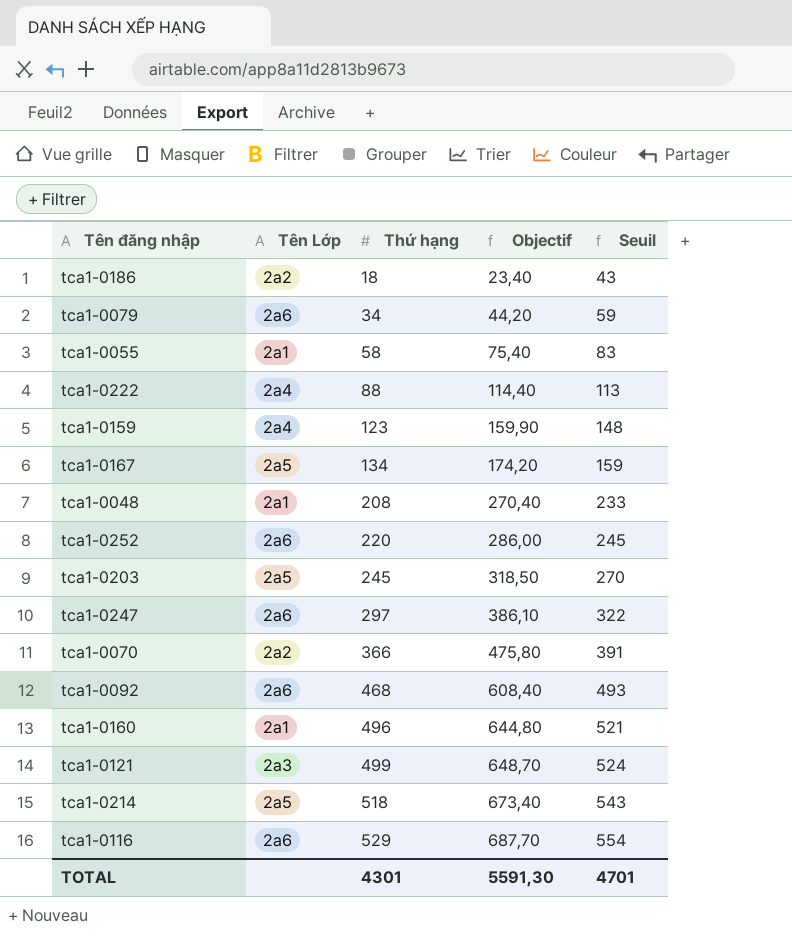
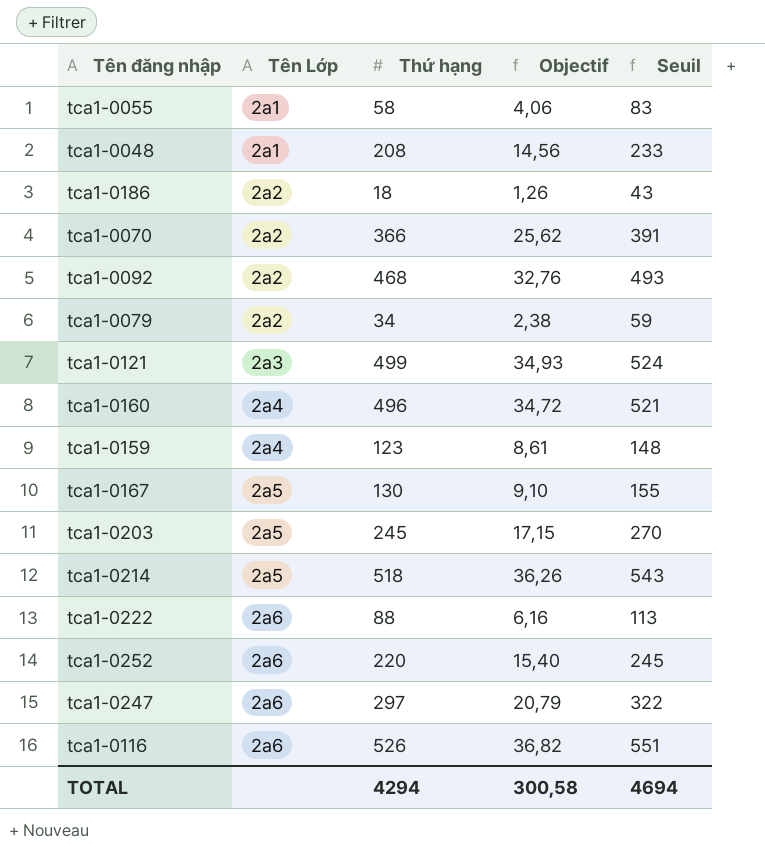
row order: Thứ hạng ascending -> Tên Lớp ascending
column Objectif | formula: [Thứ hạng] * 1,3 -> [Thứ hạng] * 0,07
tca1-0092 | Tên Lớp: 2a6 -> 2a2
tca1-0079 | Tên Lớp: 2a6 -> 2a2
tca1-0160 | Tên Lớp: 2a1 -> 2a4
tca1-0167 | Thứ hạng: 134 -> 130
tca1-0167 | Seuil: 159 -> 155
tca1-0222 | Tên Lớp: 2a4 -> 2a6
tca1-0116 | Thứ hạng: 529 -> 526
tca1-0116 | Seuil: 554 -> 551
TOTAL | Thứ hạng: 4301 -> 4294
TOTAL | Objectif: 5591,30 -> 300,58
TOTAL | Seuil: 4701 -> 4694

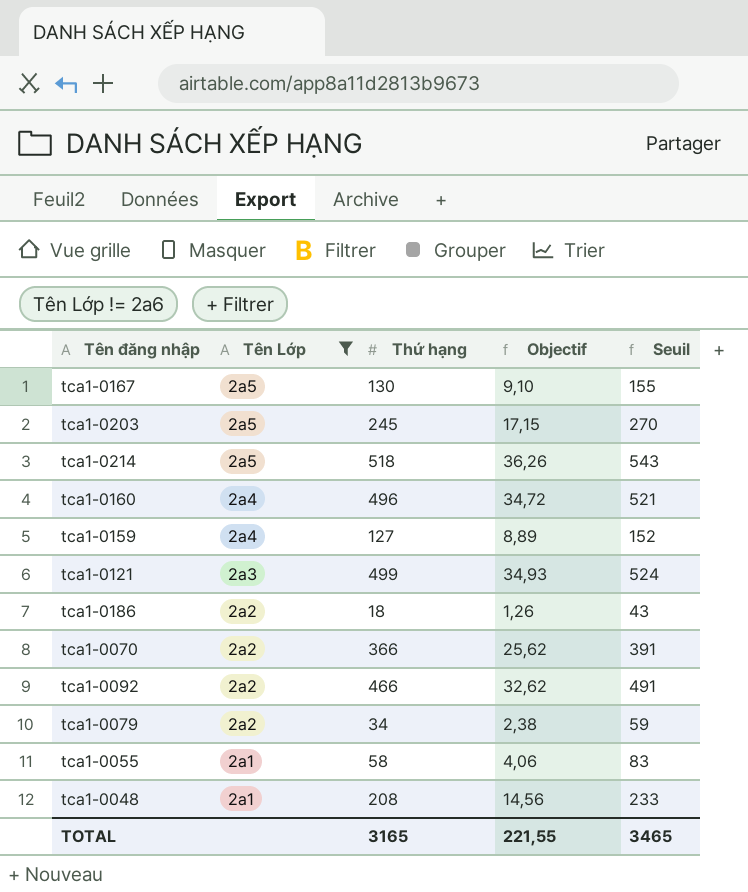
filter: none -> Tên Lớp != 2a6
row order: Tên Lớp ascending -> Tên Lớp descending
tca1-0159 | Thứ hạng: 123 -> 127
tca1-0159 | Objectif: 8,61 -> 8,89
tca1-0159 | Seuil: 148 -> 152
tca1-0092 | Thứ hạng: 468 -> 466
tca1-0092 | Objectif: 32,76 -> 32,62
tca1-0092 | Seuil: 493 -> 491
TOTAL | Thứ hạng: 4294 -> 3165
TOTAL | Objectif: 300,58 -> 221,55
TOTAL | Seuil: 4694 -> 3465

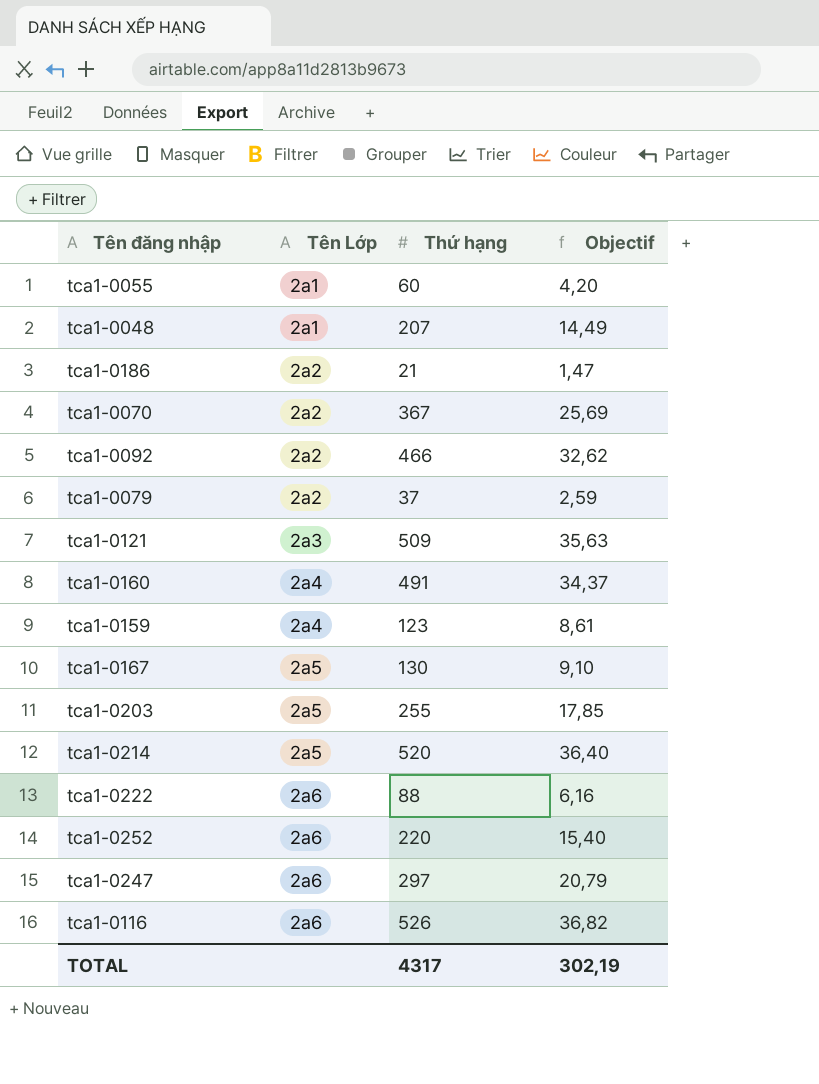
filter: Tên Lớp != 2a6 -> none
row order: Tên Lớp descending -> Tên Lớp ascending
column Seuil | formula: [Thứ hạng] + 25 -> none
tca1-0055 | Thứ hạng: 58 -> 60
tca1-0055 | Objectif: 4,06 -> 4,20
tca1-0048 | Thứ hạng: 208 -> 207
tca1-0048 | Objectif: 14,56 -> 14,49
tca1-0186 | Thứ hạng: 18 -> 21
tca1-0186 | Objectif: 1,26 -> 1,47
tca1-0070 | Thứ hạng: 366 -> 367
tca1-0070 | Objectif: 25,62 -> 25,69
tca1-0079 | Thứ hạng: 34 -> 37
tca1-0079 | Objectif: 2,38 -> 2,59
tca1-0121 | Thứ hạng: 499 -> 509
tca1-0121 | Objectif: 34,93 -> 35,63
tca1-0160 | Thứ hạng: 496 -> 491
tca1-0160 | Objectif: 34,72 -> 34,37
tca1-0159 | Thứ hạng: 127 -> 123
tca1-0159 | Objectif: 8,89 -> 8,61
tca1-0203 | Thứ hạng: 245 -> 255
tca1-0203 | Objectif: 17,15 -> 17,85
tca1-0214 | Thứ hạng: 518 -> 520
tca1-0214 | Objectif: 36,26 -> 36,40
TOTAL | Thứ hạng: 3165 -> 4317
TOTAL | Objectif: 221,55 -> 302,19

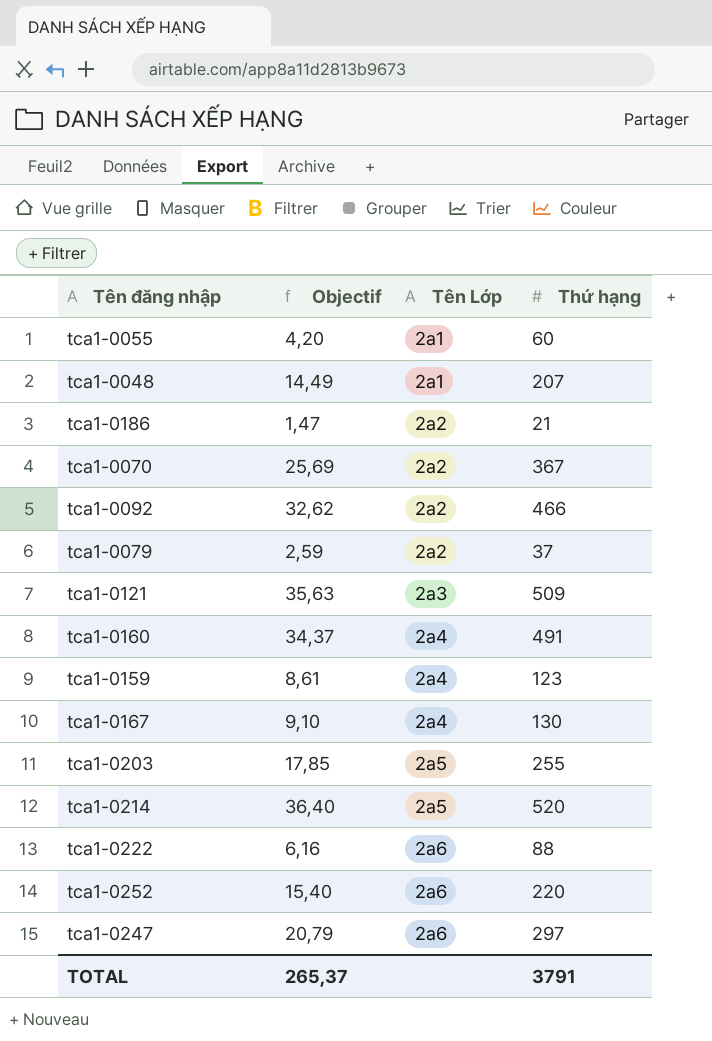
column Objectif | position: 4 -> 2
row tca1-0116: 2a6 | 526 | 36,82 -> none
tca1-0167 | Tên Lớp: 2a5 -> 2a4
TOTAL | Objectif: 302,19 -> 265,37
TOTAL | Thứ hạng: 4317 -> 3791

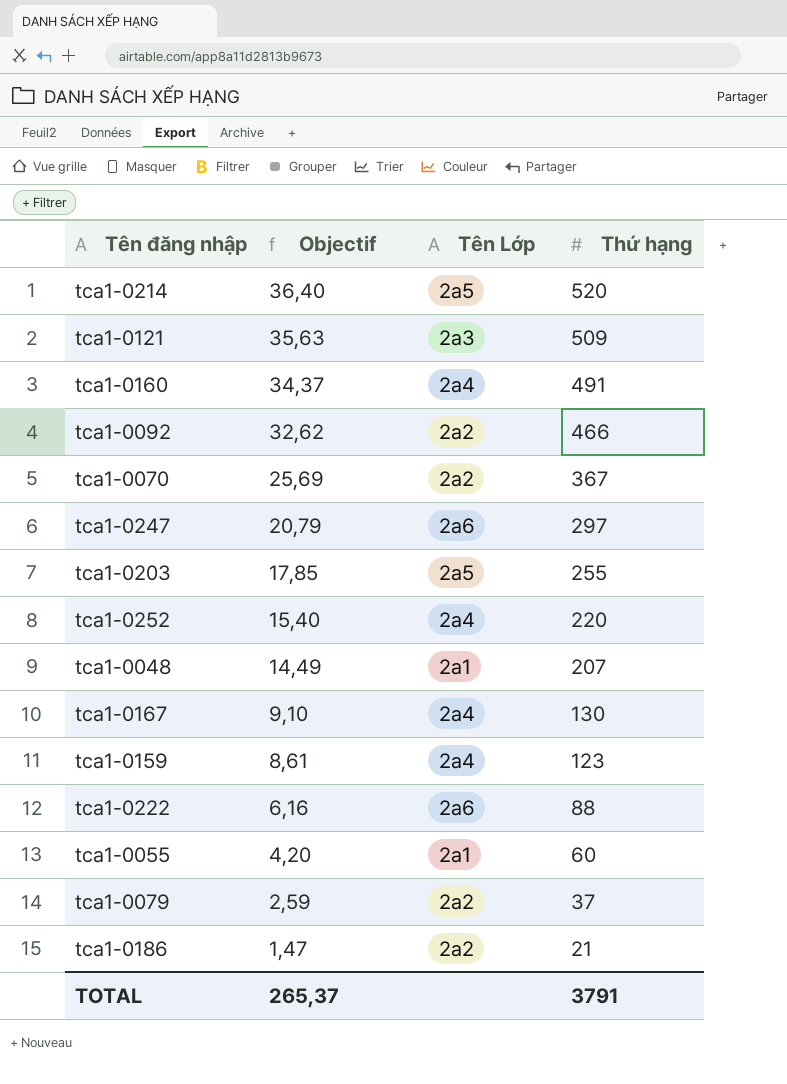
row order: Tên Lớp ascending -> Objectif descending
tca1-0252 | Tên Lớp: 2a6 -> 2a4

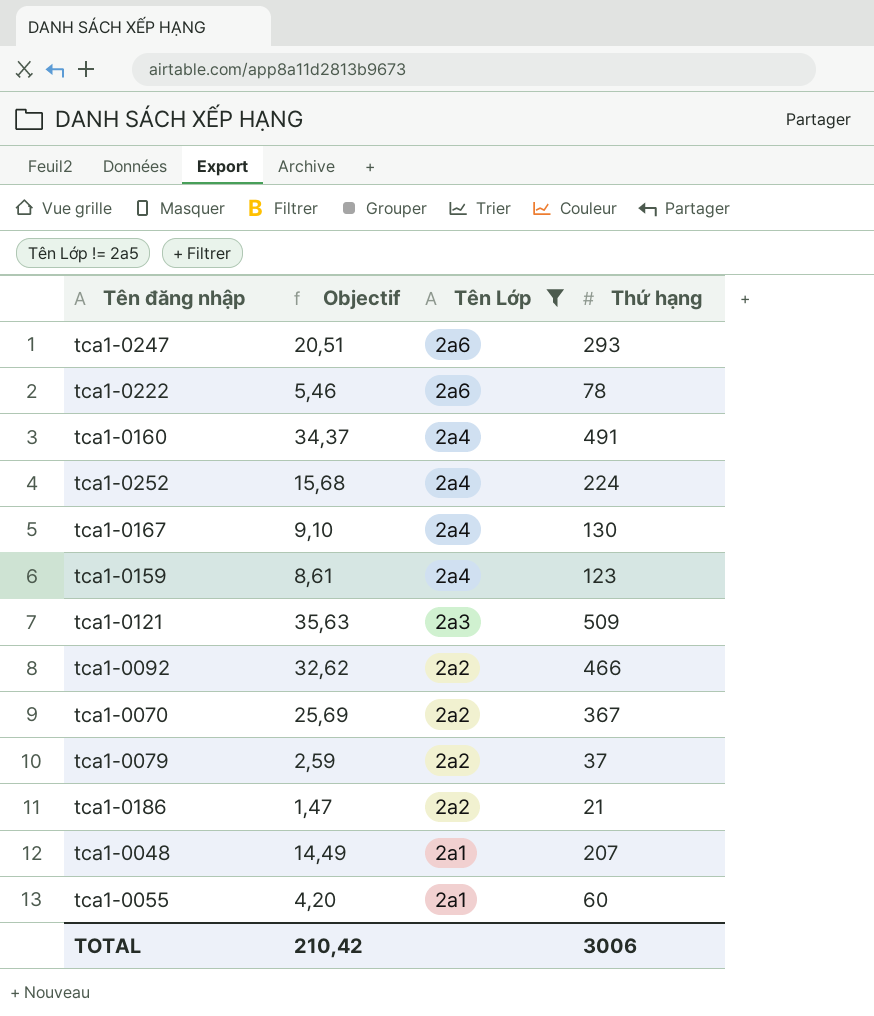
filter: none -> Tên Lớp != 2a5
row order: Objectif descending -> Tên Lớp descending
tca1-0247 | Objectif: 20,79 -> 20,51
tca1-0247 | Thứ hạng: 297 -> 293
tca1-0222 | Objectif: 6,16 -> 5,46
tca1-0222 | Thứ hạng: 88 -> 78
tca1-0252 | Objectif: 15,40 -> 15,68
tca1-0252 | Thứ hạng: 220 -> 224
TOTAL | Objectif: 265,37 -> 210,42
TOTAL | Thứ hạng: 3791 -> 3006

